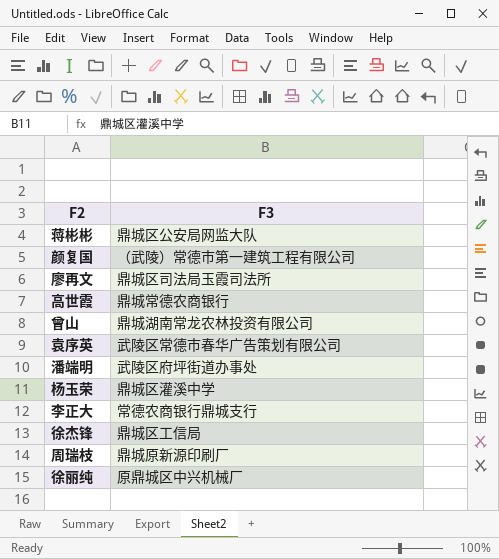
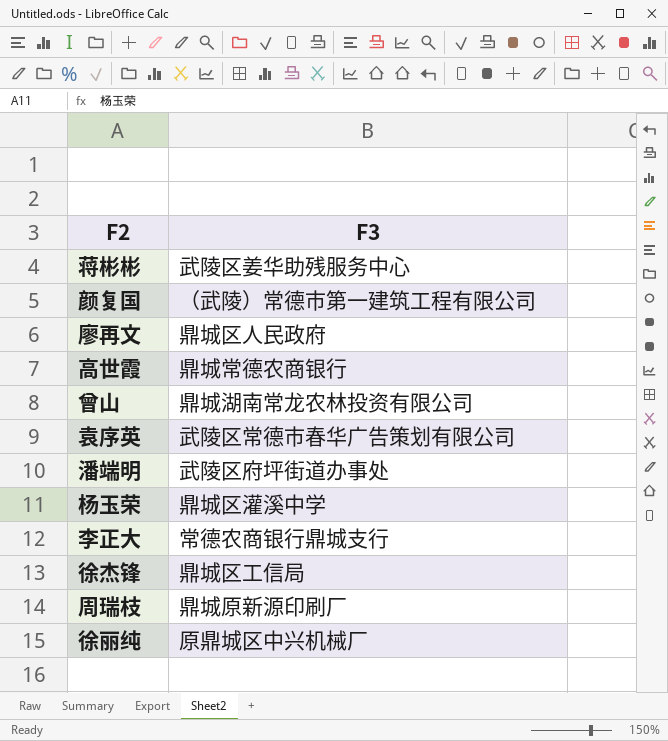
蒋彬彬 | F3: 鼎城区公安局网监大队 -> 武陵区姜华助残服务中心
廖再文 | F3: 鼎城区司法局玉霞司法所 -> 鼎城区人民政府

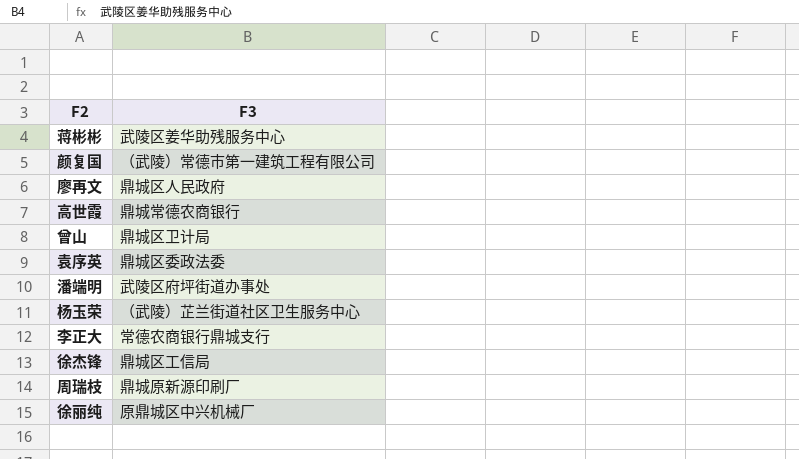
曾山 | F3: 鼎城湖南常龙农林投资有限公司 -> 鼎城区卫计局
袁序英 | F3: 武陵区常德市春华广告策划有限公司 -> 鼎城区委政法委
杨玉荣 | F3: 鼎城区灌溪中学 -> （武陵）芷兰街道社区卫生服务中心

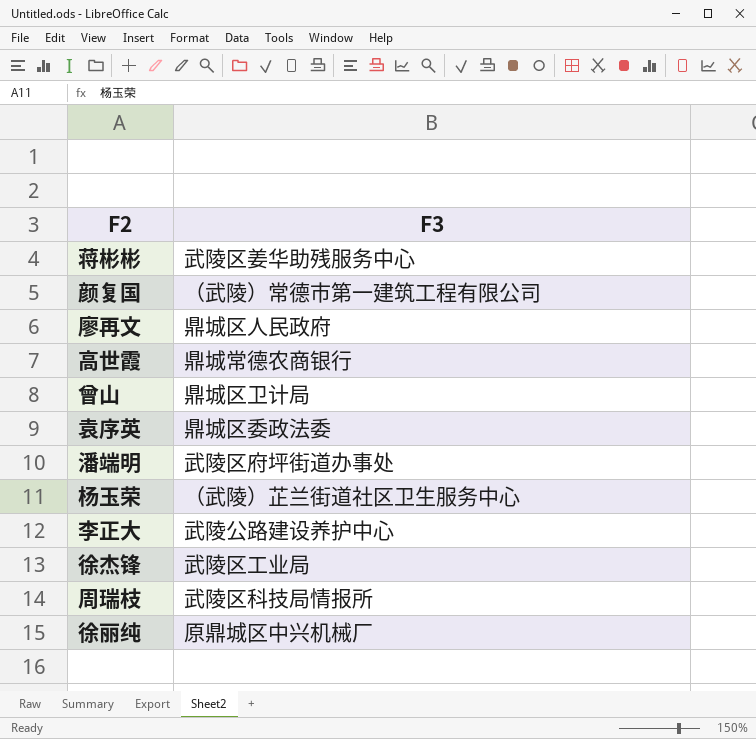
李正大 | F3: 常德农商银行鼎城支行 -> 武陵公路建设养护中心
徐杰锋 | F3: 鼎城区工信局 -> 武陵区工业局
周瑞枝 | F3: 鼎城原新源印刷厂 -> 武陵区科技局情报所

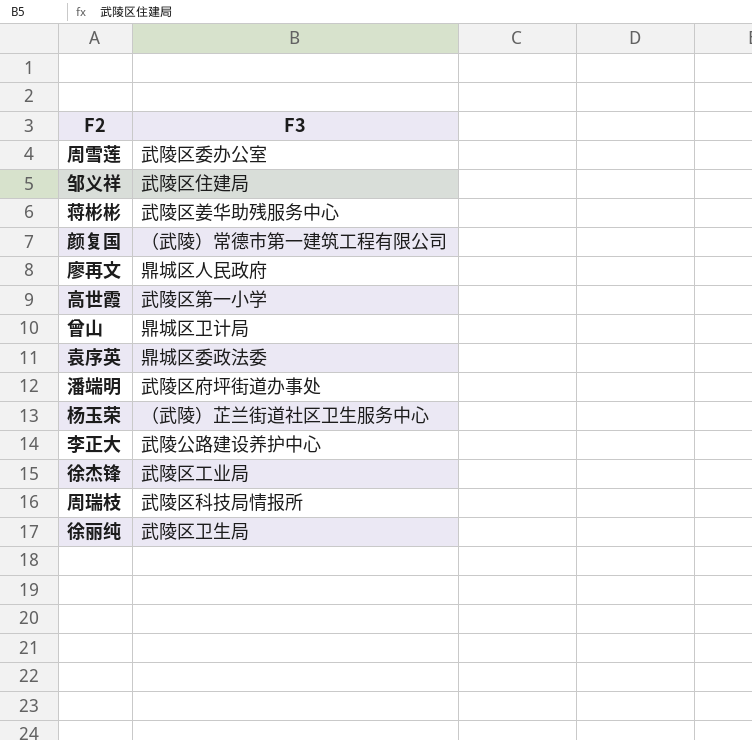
row 周雪莲: none -> 武陵区委办公室
row 邹义祥: none -> 武陵区住建局
高世霞 | F3: 鼎城常德农商银行 -> 武陵区第一小学
徐丽纯 | F3: 原鼎城区中兴机械厂 -> 武陵区卫生局

